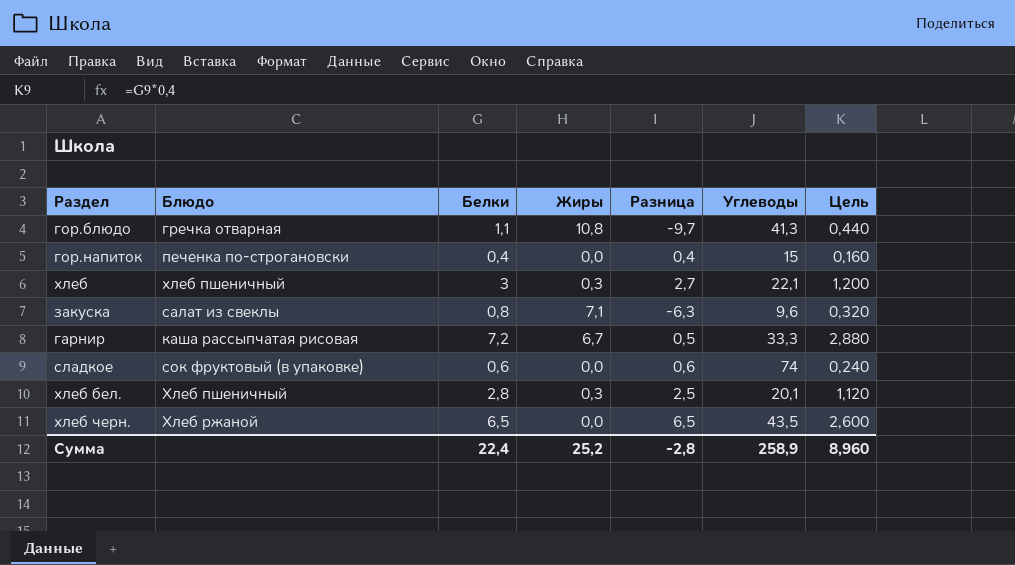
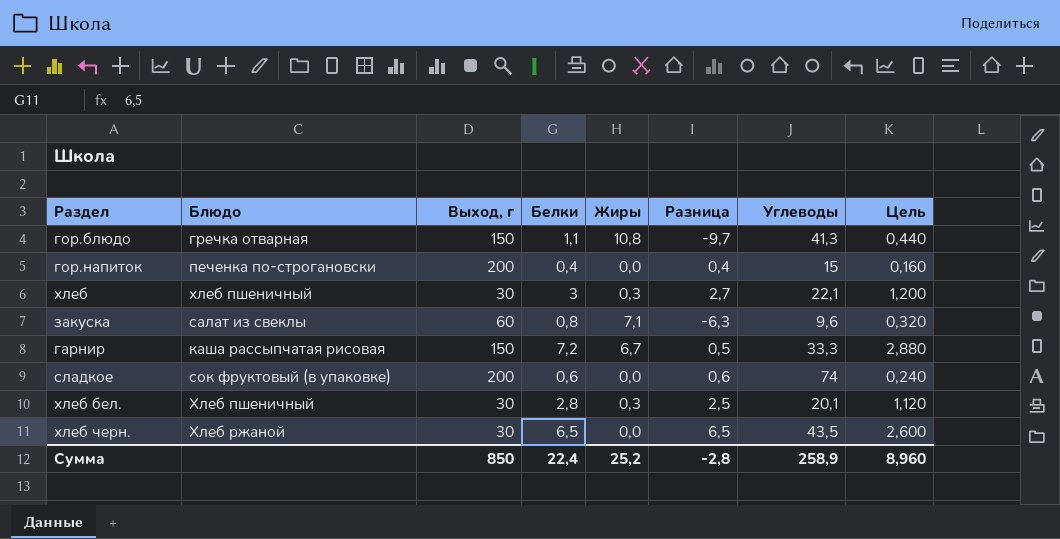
column Выход, г | position: none -> 3

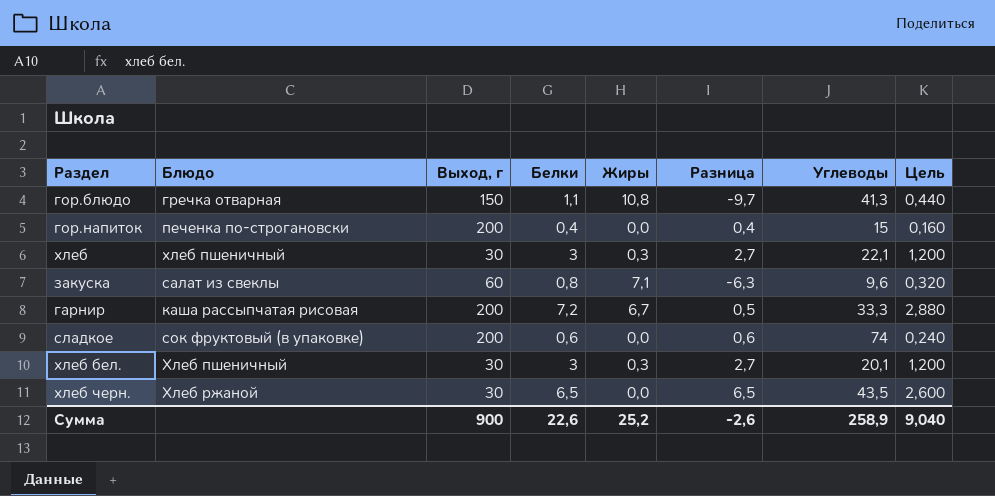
гарнир | Выход, г: 150 -> 200
хлеб бел. | Белки: 2,8 -> 3
хлеб бел. | Разница: 2,5 -> 2,7
хлеб бел. | Цель: 1,120 -> 1,200
Сумма | Выход, г: 850 -> 900
Сумма | Белки: 22,4 -> 22,6
Сумма | Разница: -2,8 -> -2,6
Сумма | Цель: 8,960 -> 9,040

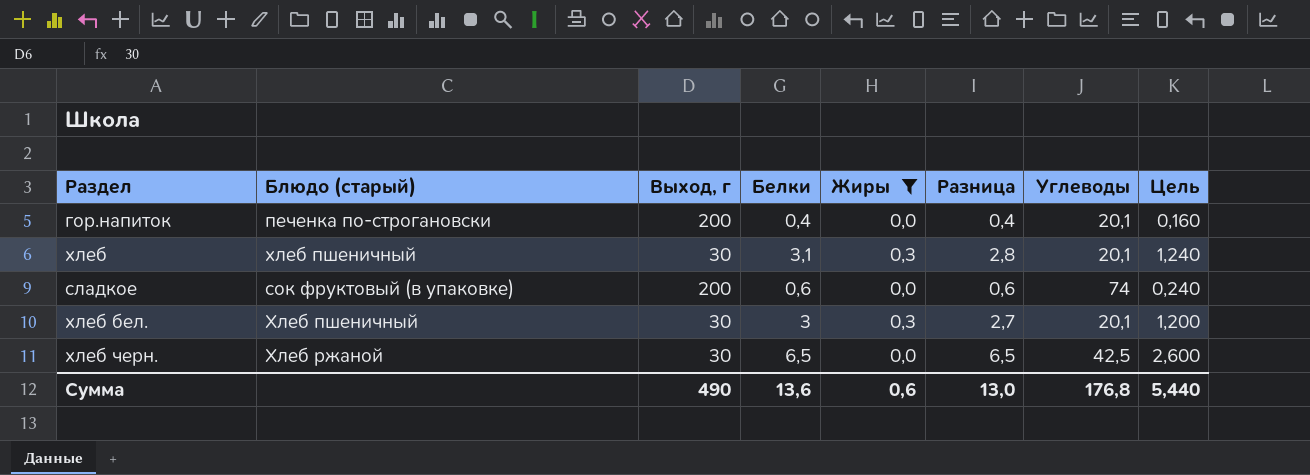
filter: none -> Жиры <= 0,3
column name: Блюдо -> Блюдо (старый)
гор.напиток | Углеводы: 15 -> 20,1
хлеб | Белки: 3 -> 3,1
хлеб | Разница: 2,7 -> 2,8
хлеб | Углеводы: 22,1 -> 20,1
хлеб | Цель: 1,200 -> 1,240
хлеб черн. | Углеводы: 43,5 -> 42,5
Сумма | Выход, г: 900 -> 490
Сумма | Белки: 22,6 -> 13,6
Сумма | Жиры: 25,2 -> 0,6
Сумма | Разница: -2,6 -> 13,0
Сумма | Углеводы: 258,9 -> 176,8
Сумма | Цель: 9,040 -> 5,440

